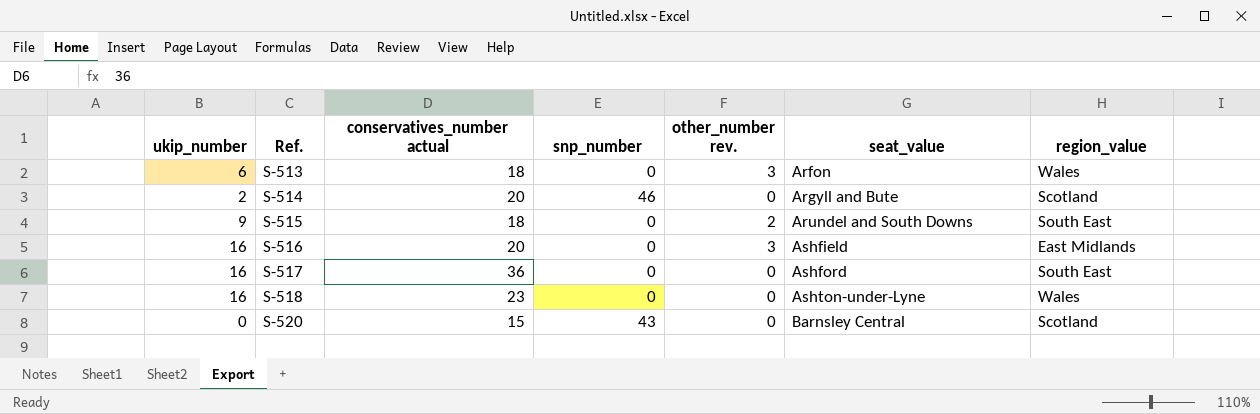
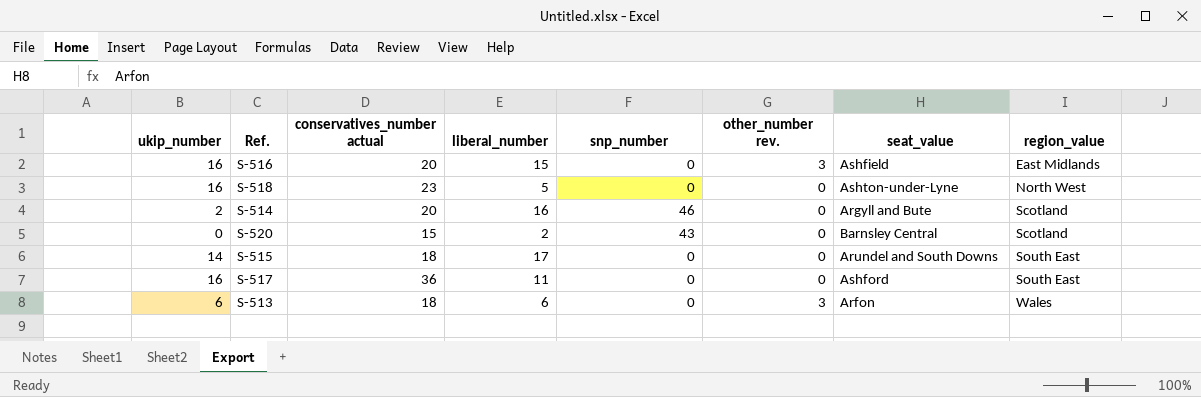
row order: Ref. ascending -> region_value ascending
column liberal_number | position: none -> 4
S-518 | region_value: Wales -> North West
S-515 | ukip_number: 9 -> 14
S-515 | other_number rev.: 2 -> 0

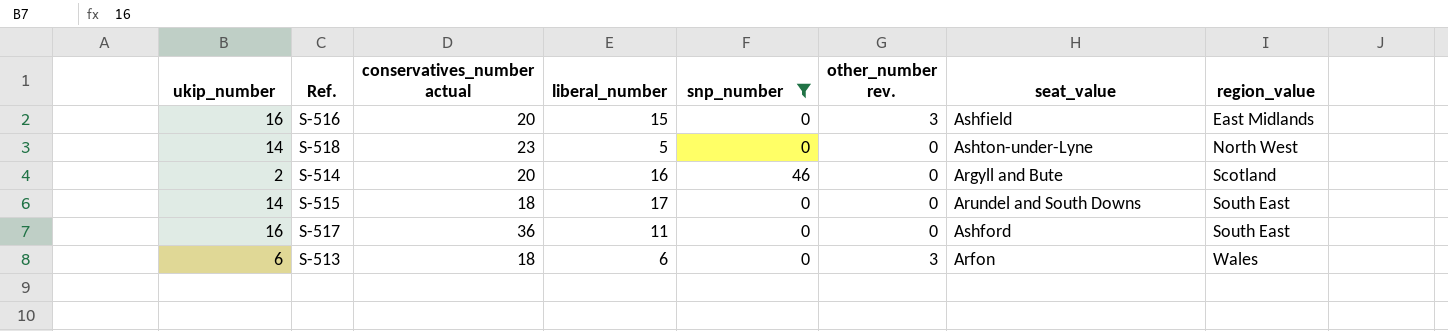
filter: none -> snp_number != 43
S-518 | ukip_number: 16 -> 14

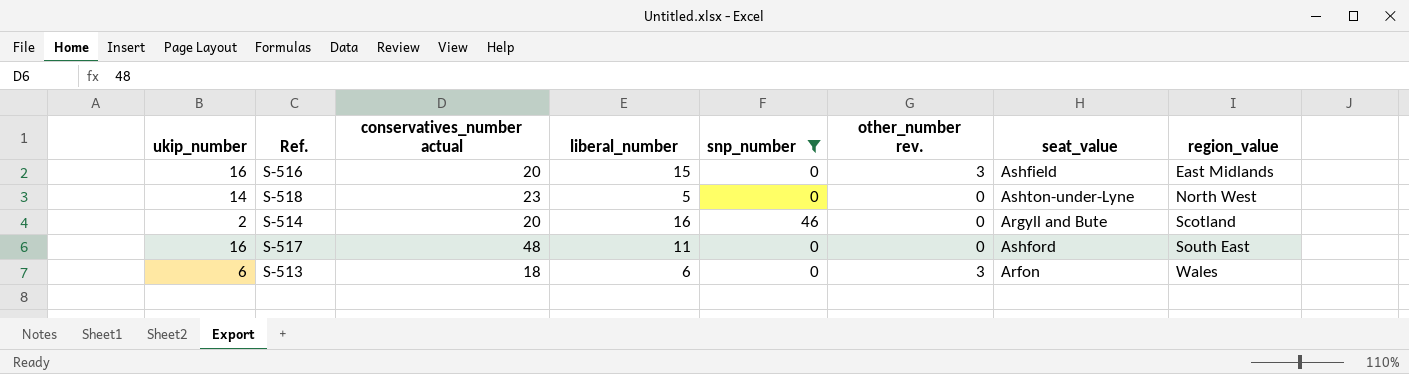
row S-515: 14 | 18 | 17 | 0 | 0 | Arundel and South Downs | South East -> none
S-517 | conservatives_number actual: 36 -> 48

